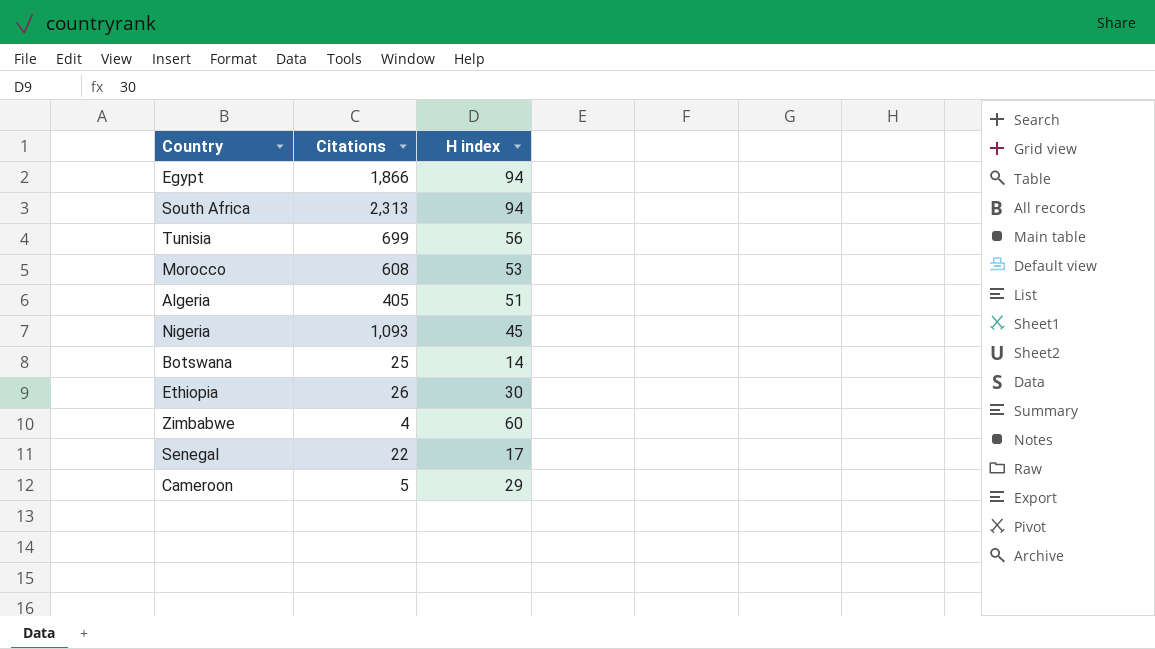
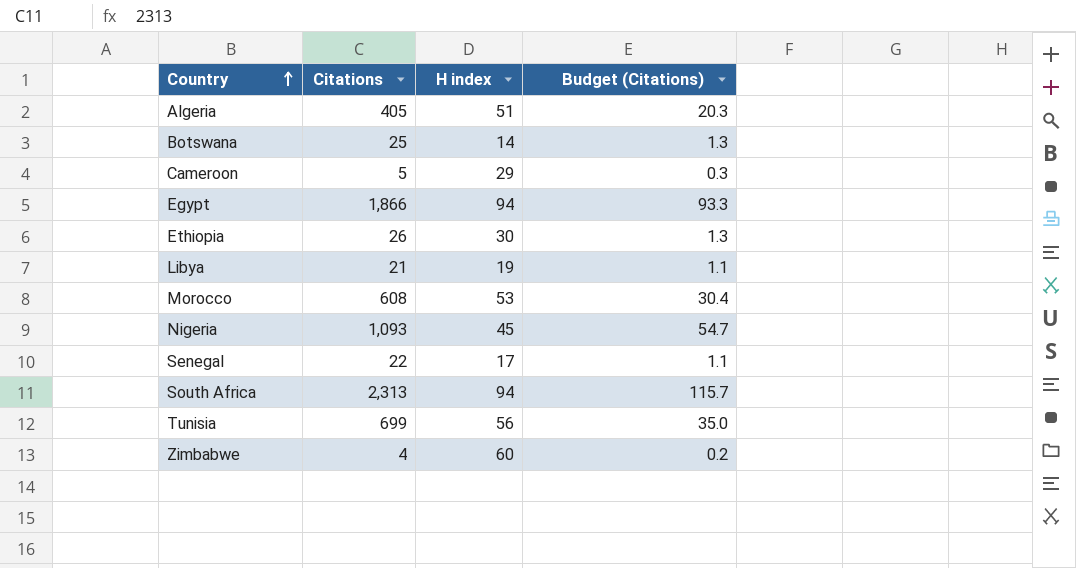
row order: none -> Country ascending
column Budget (Citations) | formula: none -> [Citations] * 0.05
row Libya: none -> 21 | 19 | 1.1

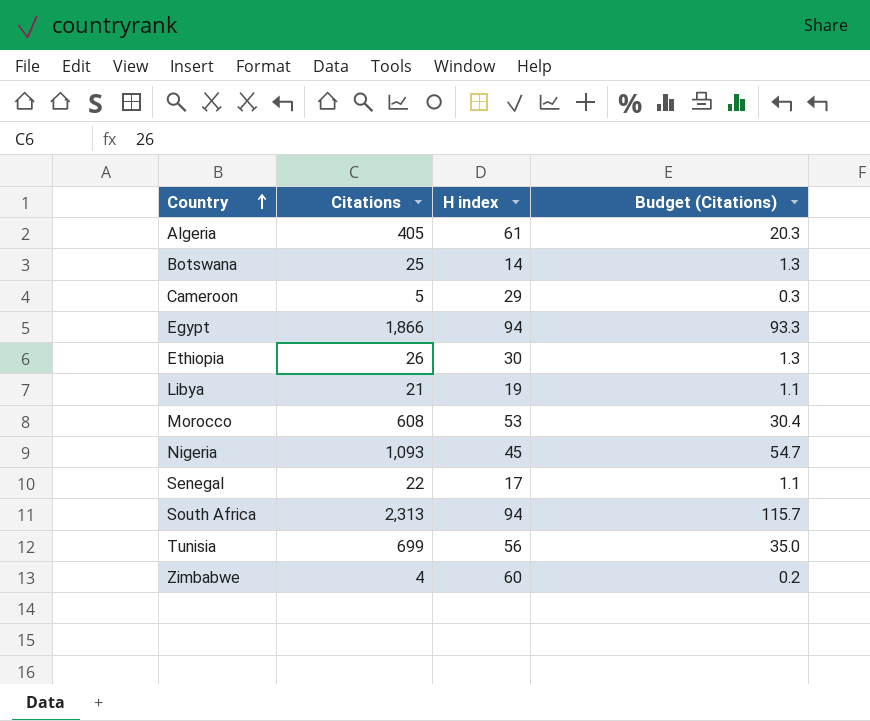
Algeria | H index: 51 -> 61

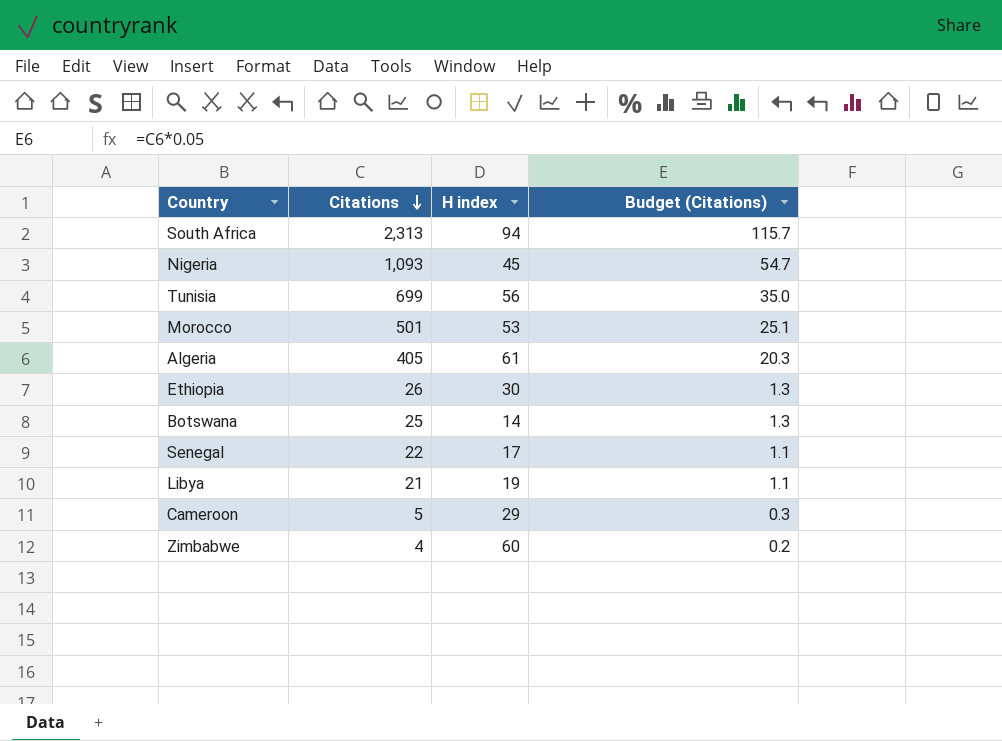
row order: Country ascending -> Citations descending
row Egypt: 1,866 | 94 | 93.3 -> none
Morocco | Citations: 608 -> 501
Morocco | Budget (Citations): 30.4 -> 25.1

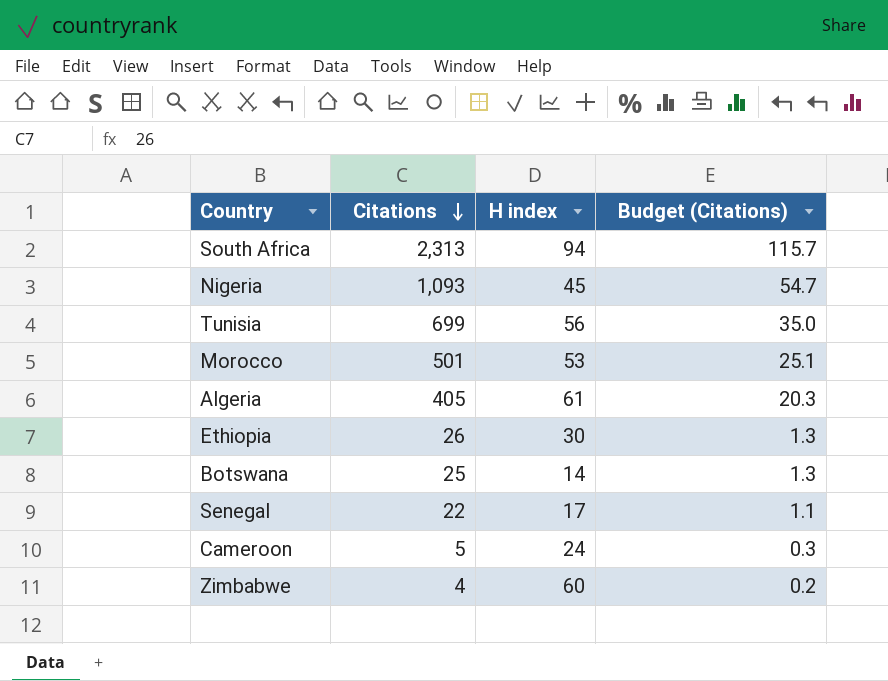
row Libya: 21 | 19 | 1.1 -> none
Cameroon | H index: 29 -> 24

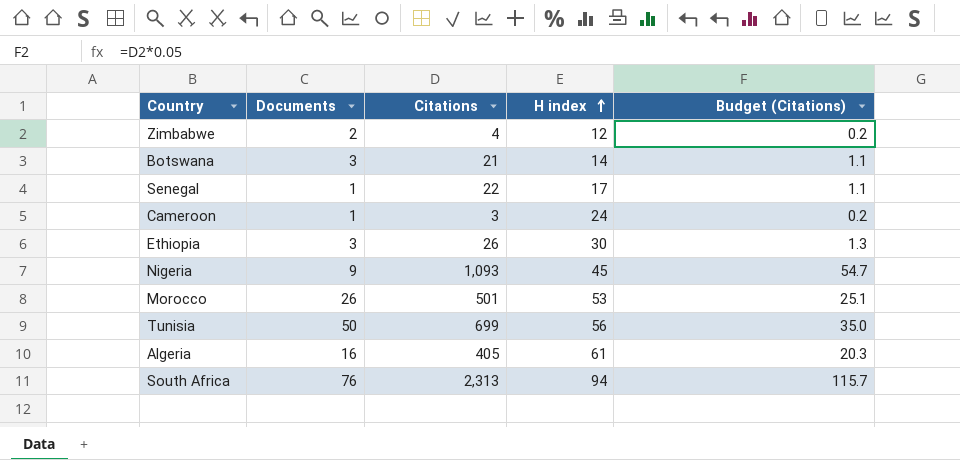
row order: Citations descending -> H index ascending
column Documents | position: none -> 2
Zimbabwe | H index: 60 -> 12
Botswana | Citations: 25 -> 21
Botswana | Budget (Citations): 1.3 -> 1.1
Cameroon | Citations: 5 -> 3
Cameroon | Budget (Citations): 0.3 -> 0.2

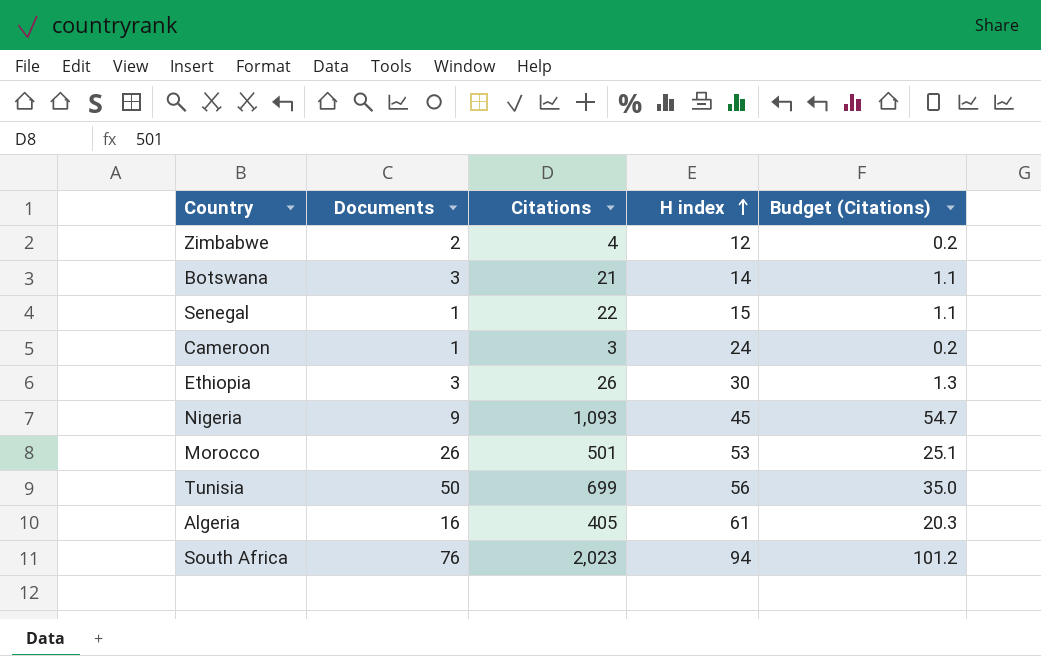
Senegal | H index: 17 -> 15
South Africa | Citations: 2,313 -> 2,023
South Africa | Budget (Citations): 115.7 -> 101.2

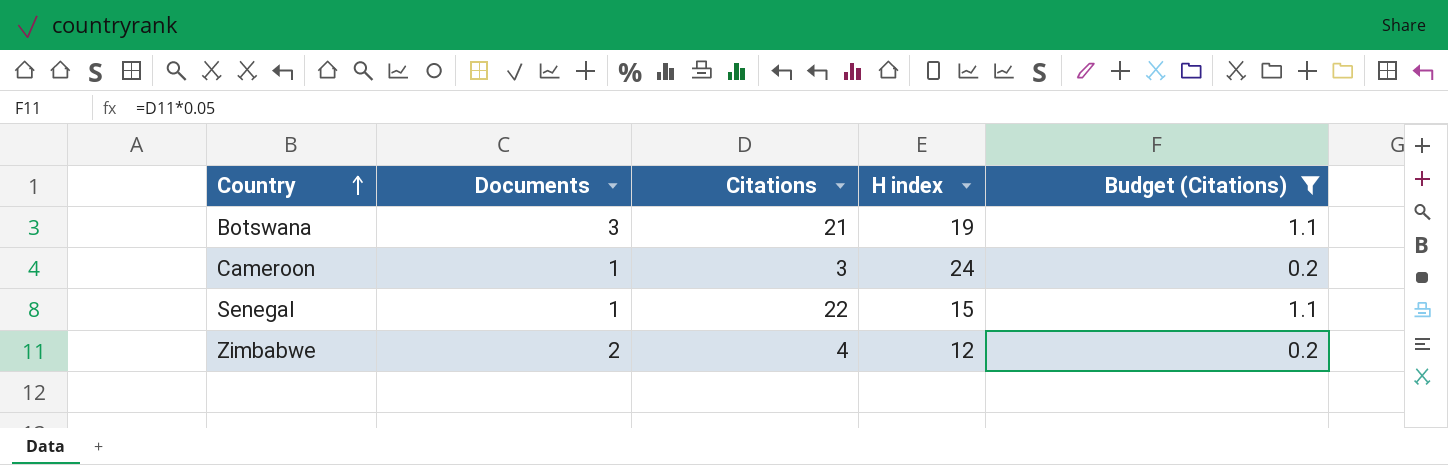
filter: none -> Budget (Citations) <= 1.1
row order: H index ascending -> Country ascending
Botswana | H index: 14 -> 19

